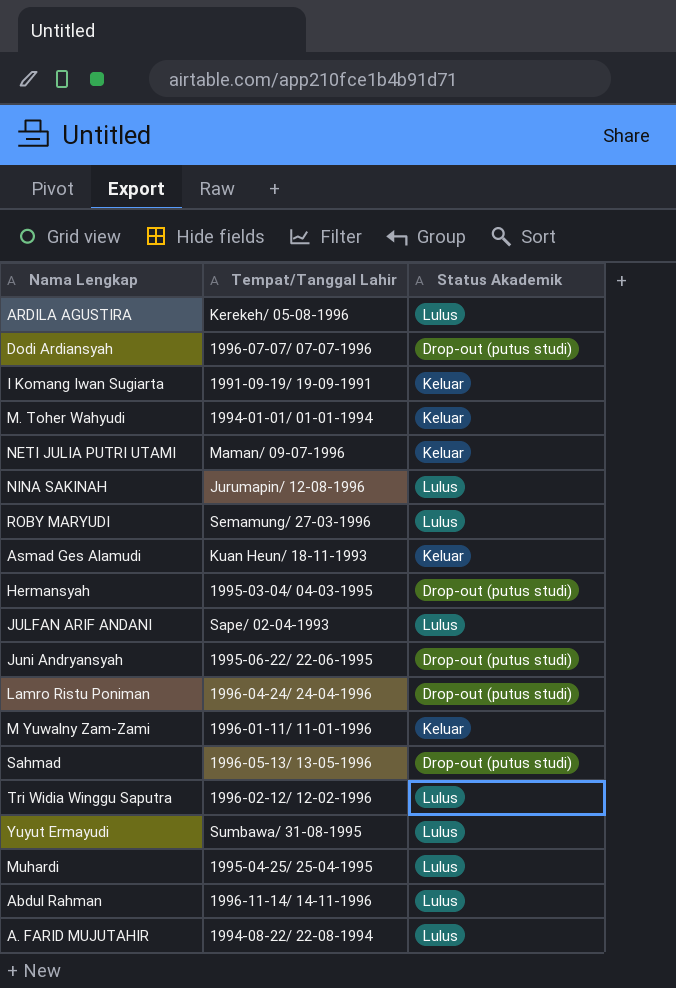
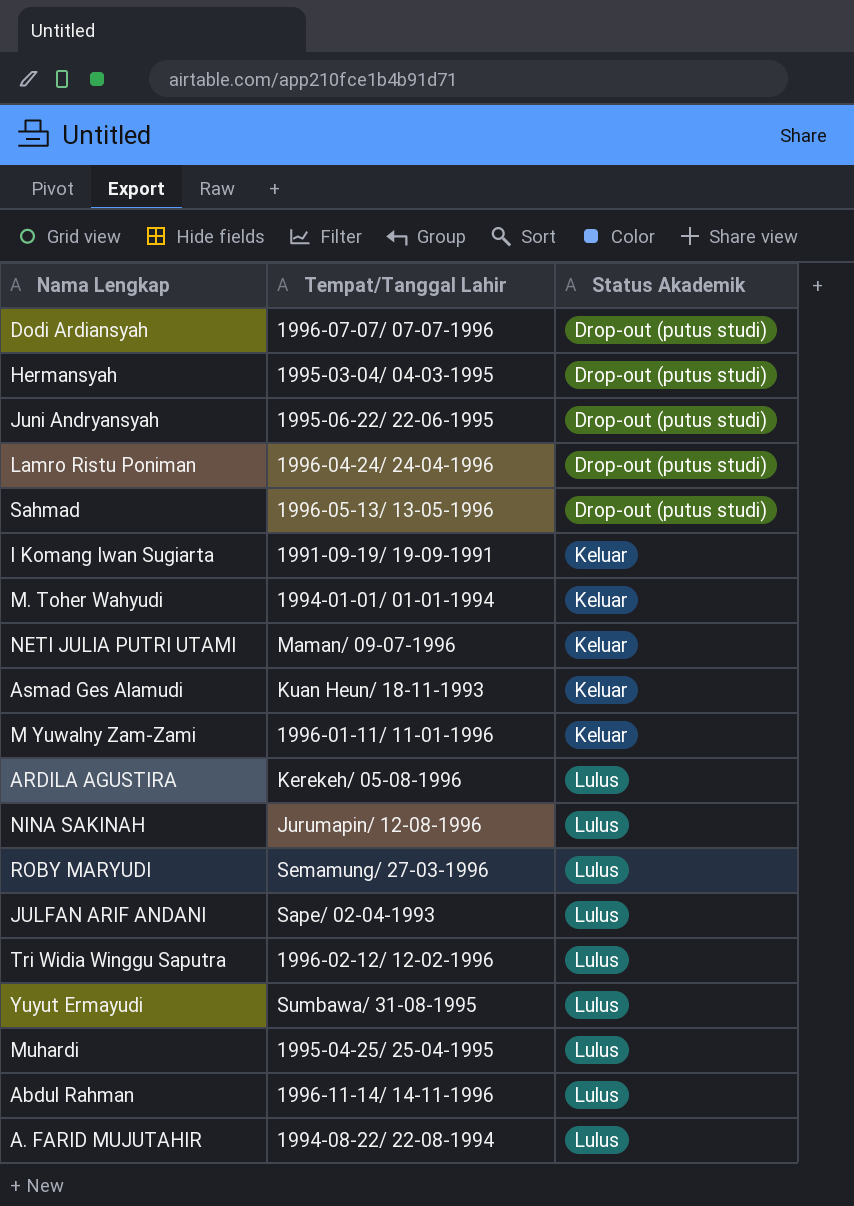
row order: none -> Status Akademik ascending

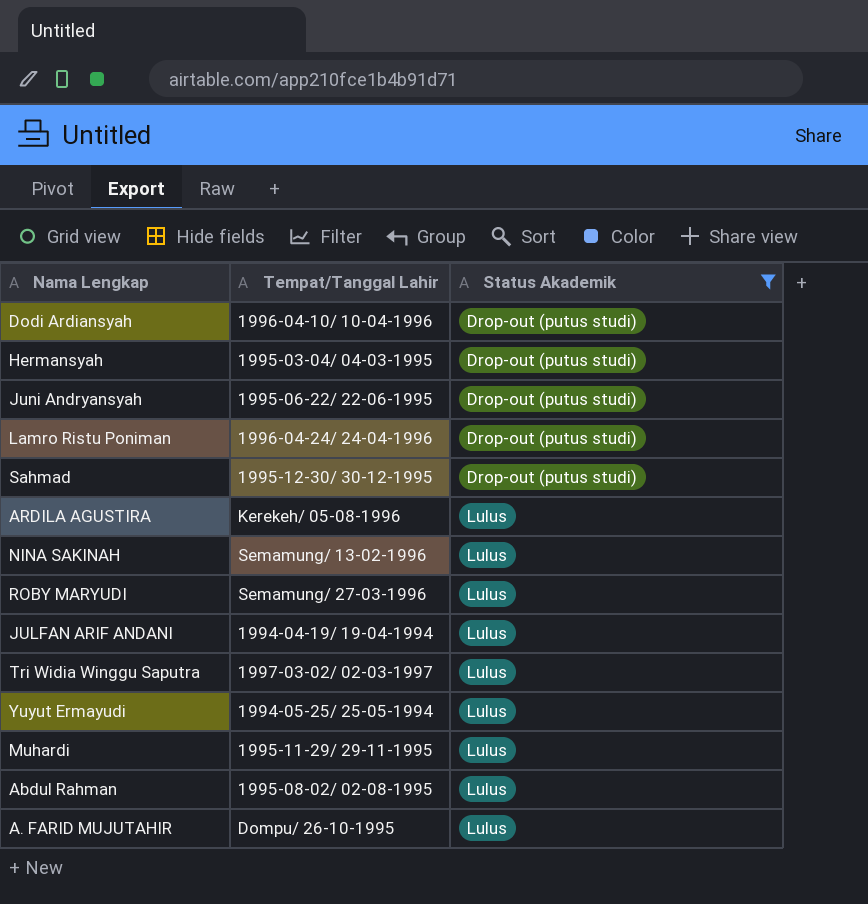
filter: none -> Status Akademik != Keluar
Dodi Ardiansyah | Tempat/Tanggal Lahir: 1996-07-07/ 07-07-1996 -> 1996-04-10/ 10-04-1996
Sahmad | Tempat/Tanggal Lahir: 1996-05-13/ 13-05-1996 -> 1995-12-30/ 30-12-1995
NINA SAKINAH | Tempat/Tanggal Lahir: Jurumapin/ 12-08-1996 -> Semamung/ 13-02-1996
JULFAN ARIF ANDANI | Tempat/Tanggal Lahir: Sape/ 02-04-1993 -> 1994-04-19/ 19-04-1994
Tri Widia Winggu Saputra | Tempat/Tanggal Lahir: 1996-02-12/ 12-02-1996 -> 1997-03-02/ 02-03-1997
Yuyut Ermayudi | Tempat/Tanggal Lahir: Sumbawa/ 31-08-1995 -> 1994-05-25/ 25-05-1994
Muhardi | Tempat/Tanggal Lahir: 1995-04-25/ 25-04-1995 -> 1995-11-29/ 29-11-1995
Abdul Rahman | Tempat/Tanggal Lahir: 1996-11-14/ 14-11-1996 -> 1995-08-02/ 02-08-1995
A. FARID MUJUTAHIR | Tempat/Tanggal Lahir: 1994-08-22/ 22-08-1994 -> Dompu/ 26-10-1995

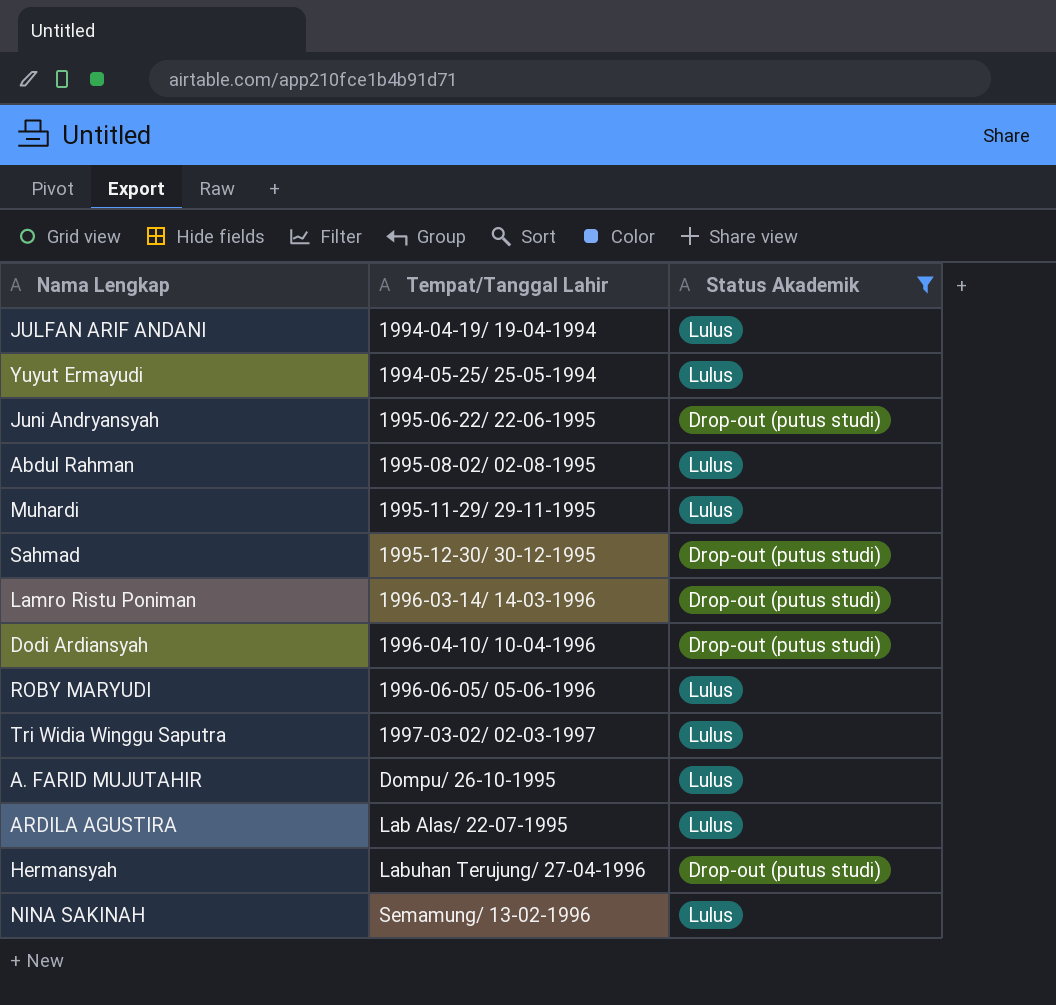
row order: Status Akademik ascending -> Tempat/Tanggal Lahir ascending
Lamro Ristu Poniman | Tempat/Tanggal Lahir: 1996-04-24/ 24-04-1996 -> 1996-03-14/ 14-03-1996
ROBY MARYUDI | Tempat/Tanggal Lahir: Semamung/ 27-03-1996 -> 1996-06-05/ 05-06-1996
ARDILA AGUSTIRA | Tempat/Tanggal Lahir: Kerekeh/ 05-08-1996 -> Lab Alas/ 22-07-1995
Hermansyah | Tempat/Tanggal Lahir: 1995-03-04/ 04-03-1995 -> Labuhan Terujung/ 27-04-1996

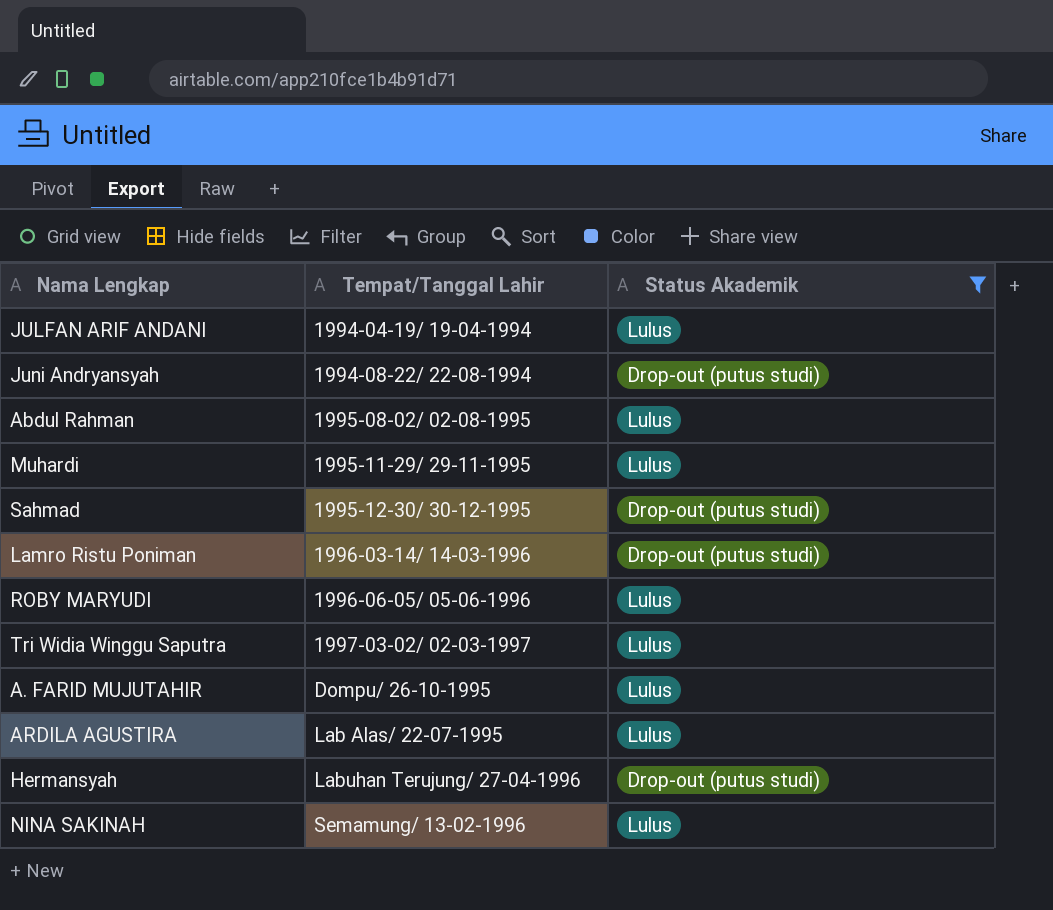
row Yuyut Ermayudi: 1994-05-25/ 25-05-1994 | Lulus -> none
row Dodi Ardiansyah: 1996-04-10/ 10-04-1996 | Drop-out (putus studi) -> none
Juni Andryansyah | Tempat/Tanggal Lahir: 1995-06-22/ 22-06-1995 -> 1994-08-22/ 22-08-1994

